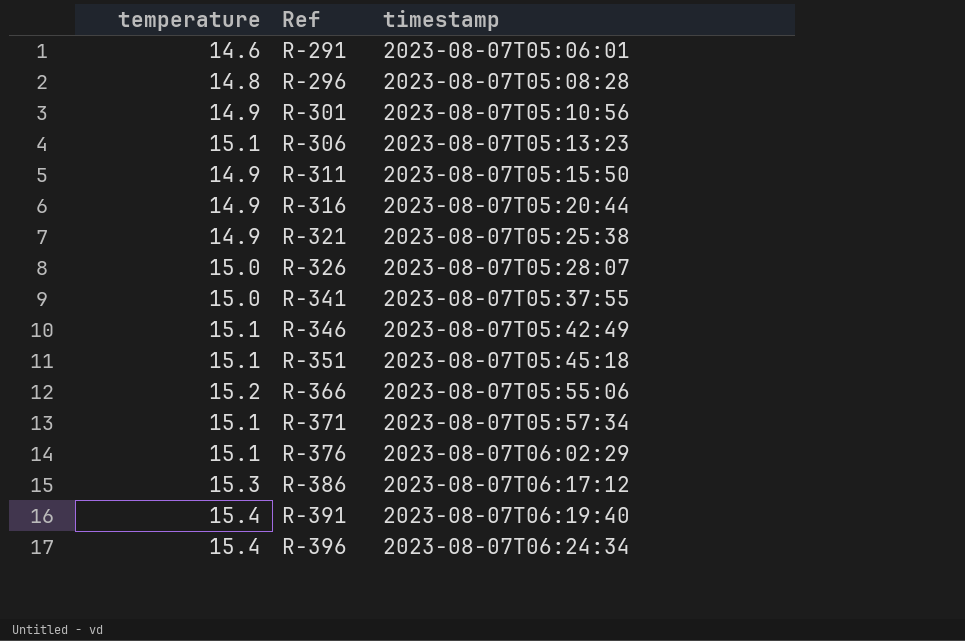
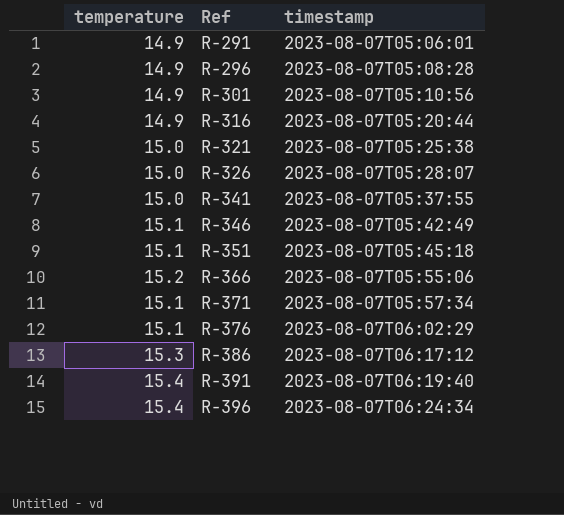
row R-306: 15.1 | 2023-08-07T05:13:23 -> none
row R-311: 14.9 | 2023-08-07T05:15:50 -> none
R-291 | temperature: 14.6 -> 14.9
R-296 | temperature: 14.8 -> 14.9
R-321 | temperature: 14.9 -> 15.0

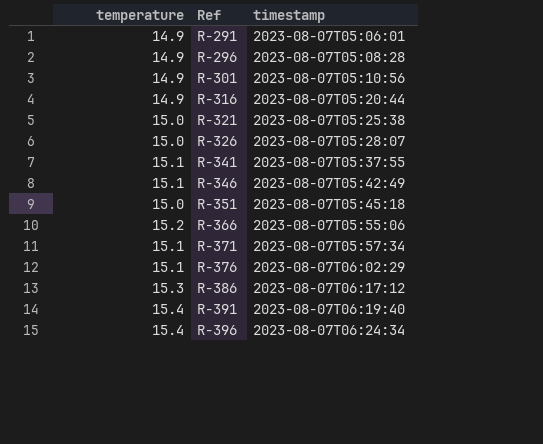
R-341 | temperature: 15.0 -> 15.1
R-351 | temperature: 15.1 -> 15.0

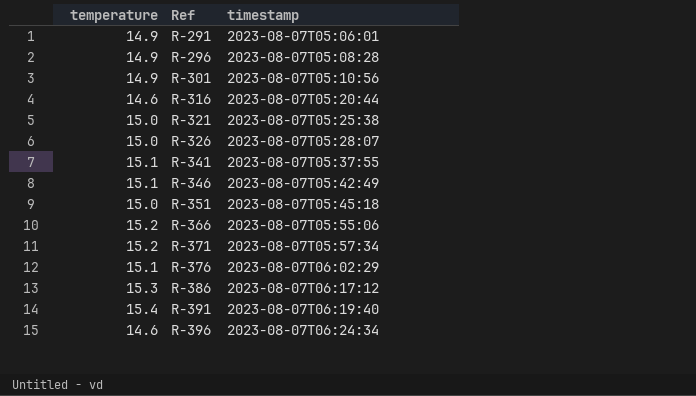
R-316 | temperature: 14.9 -> 14.6
R-371 | temperature: 15.1 -> 15.2
R-396 | temperature: 15.4 -> 14.6

